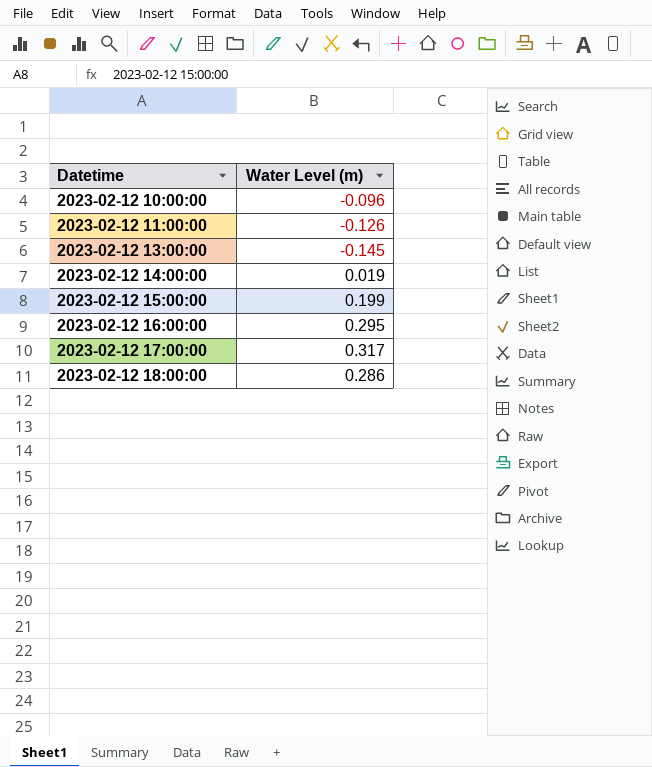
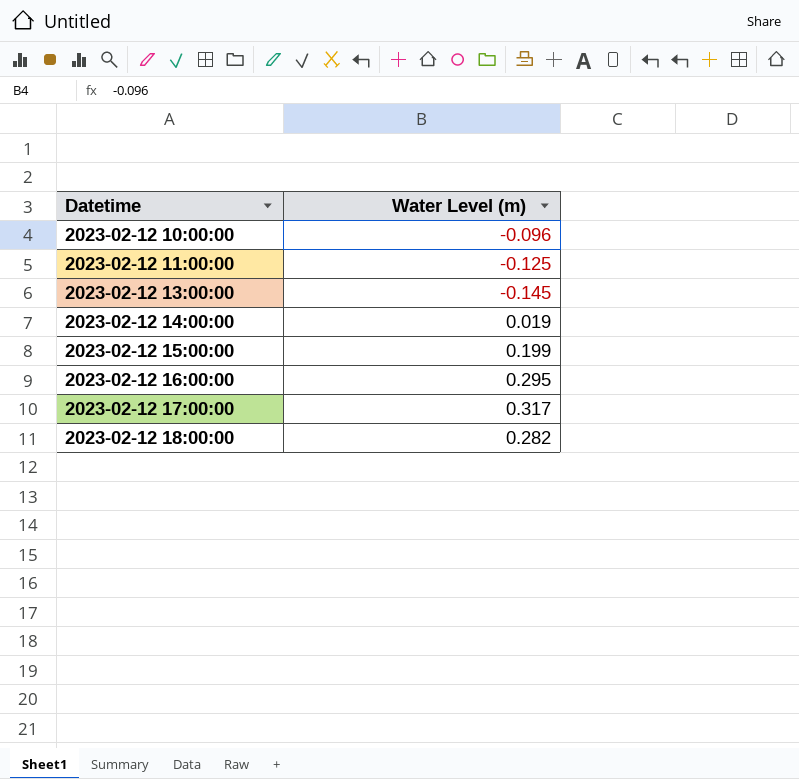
2023-02-12 11:00:00 | Water Level (m): -0.126 -> -0.125
2023-02-12 18:00:00 | Water Level (m): 0.286 -> 0.282

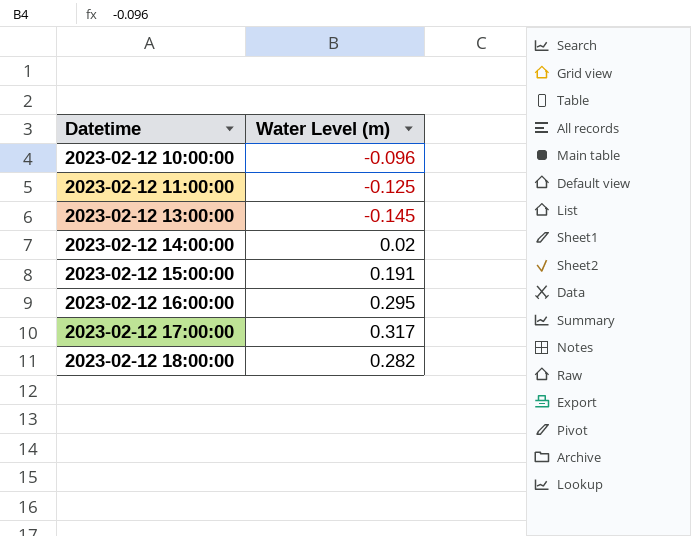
2023-02-12 14:00:00 | Water Level (m): 0.019 -> 0.02
2023-02-12 15:00:00 | Water Level (m): 0.199 -> 0.191

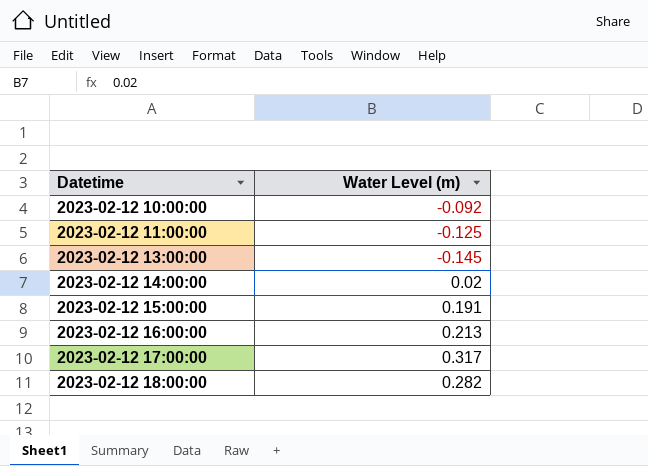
2023-02-12 10:00:00 | Water Level (m): -0.096 -> -0.092
2023-02-12 16:00:00 | Water Level (m): 0.295 -> 0.213

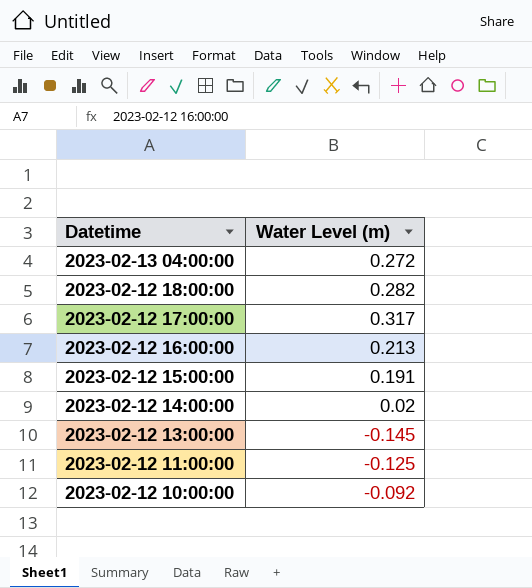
row order: Datetime ascending -> Datetime descending
row 2023-02-13 04:00:00: none -> 0.272

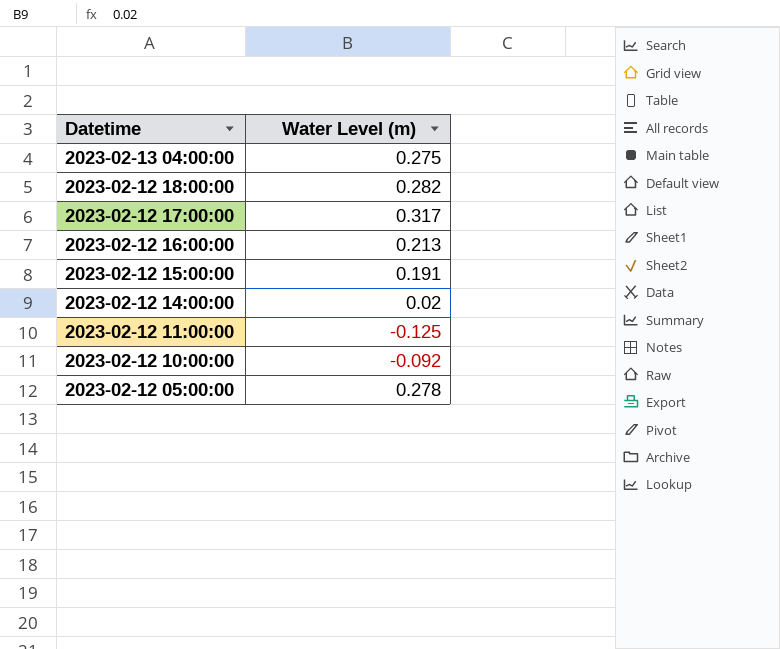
row 2023-02-12 13:00:00: -0.145 -> none
2023-02-13 04:00:00 | Water Level (m): 0.272 -> 0.275
row 2023-02-12 05:00:00: none -> 0.278

